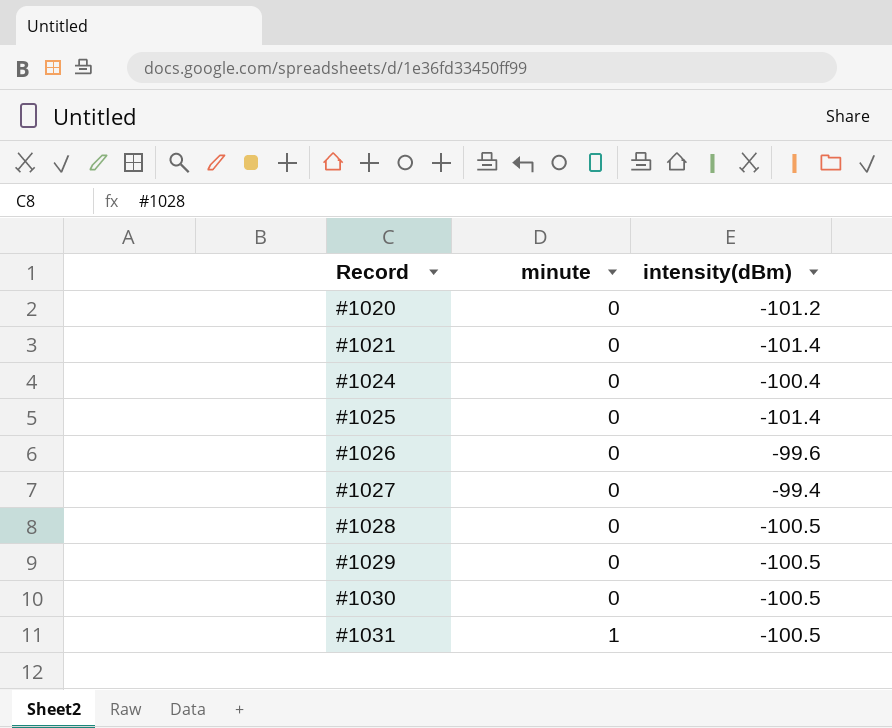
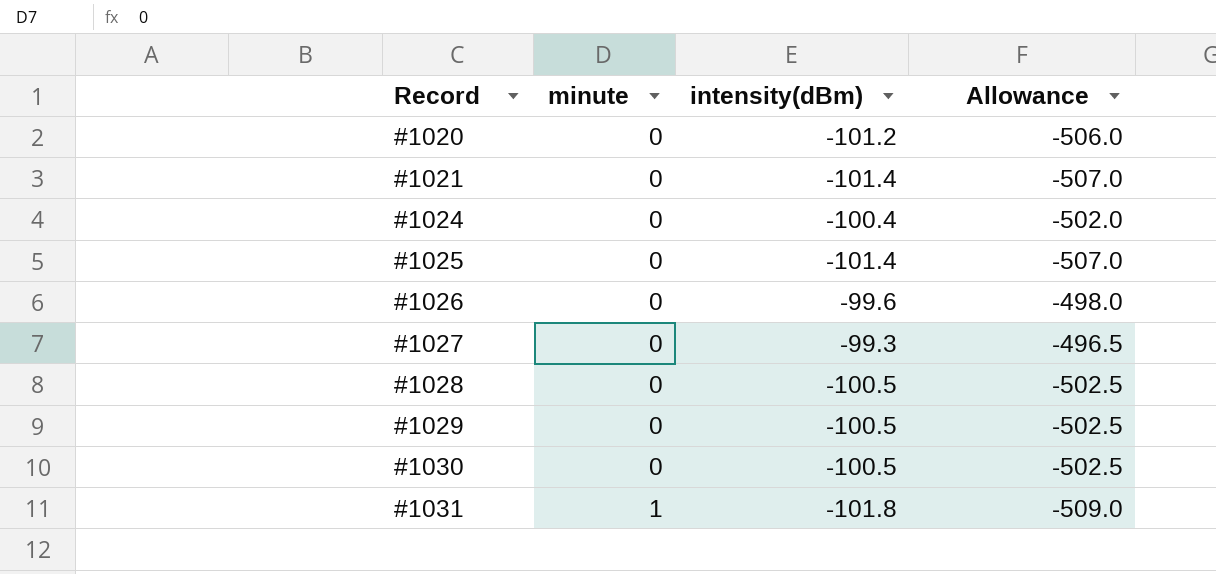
column Allowance | formula: none -> [intensity(dBm)] * 5
#1027 | intensity(dBm): -99.4 -> -99.3
#1031 | intensity(dBm): -100.5 -> -101.8

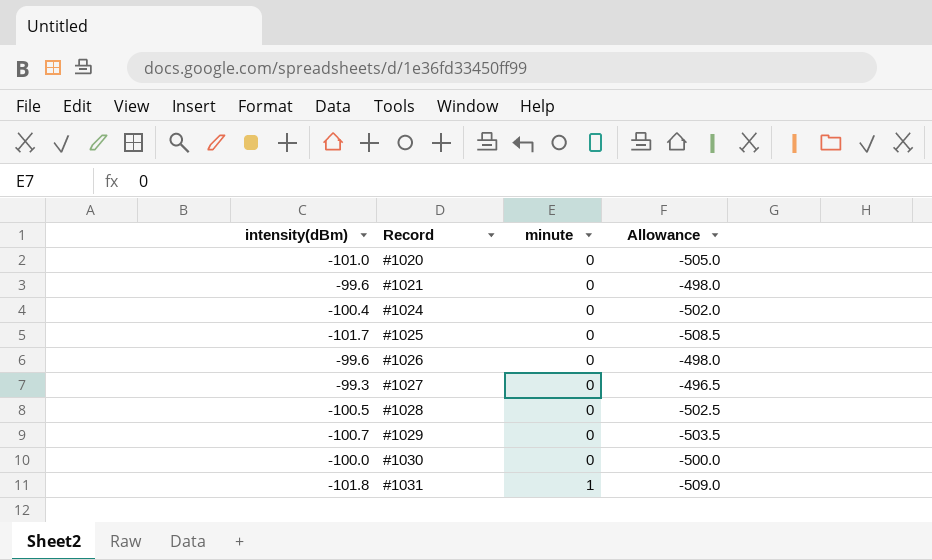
column intensity(dBm) | position: 3 -> 1
#1020 | intensity(dBm): -101.2 -> -101.0
#1020 | Allowance: -506.0 -> -505.0
#1021 | intensity(dBm): -101.4 -> -99.6
#1021 | Allowance: -507.0 -> -498.0
#1025 | intensity(dBm): -101.4 -> -101.7
#1025 | Allowance: -507.0 -> -508.5
#1029 | intensity(dBm): -100.5 -> -100.7
#1029 | Allowance: -502.5 -> -503.5
#1030 | intensity(dBm): -100.5 -> -100.0
#1030 | Allowance: -502.5 -> -500.0

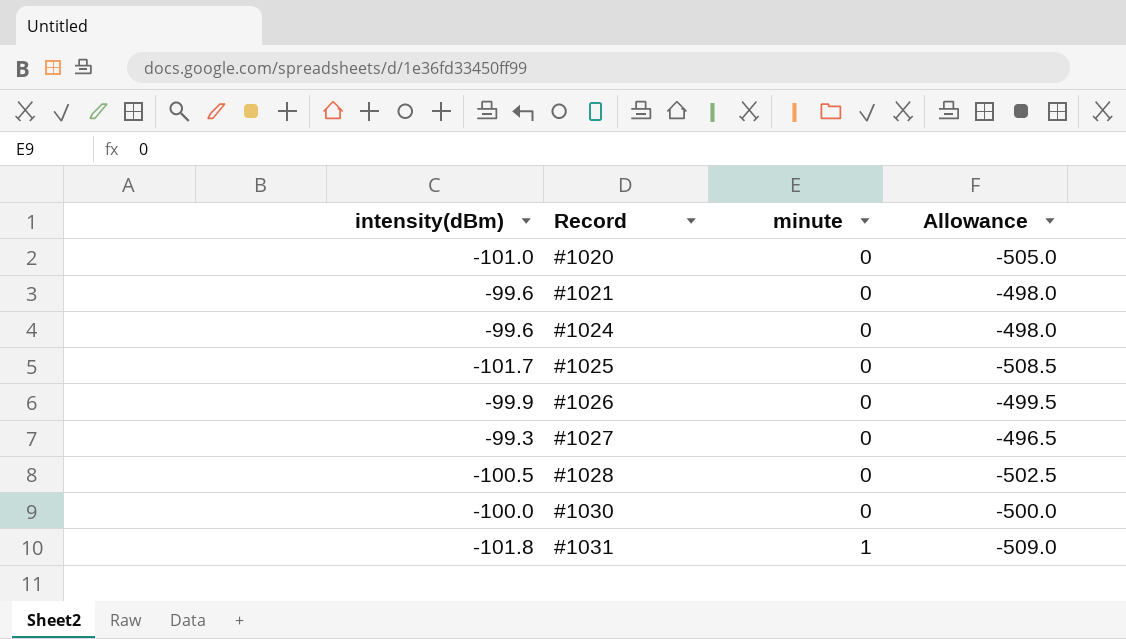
row #1029: -100.7 | 0 | -503.5 -> none
#1024 | intensity(dBm): -100.4 -> -99.6
#1024 | Allowance: -502.0 -> -498.0
#1026 | intensity(dBm): -99.6 -> -99.9
#1026 | Allowance: -498.0 -> -499.5

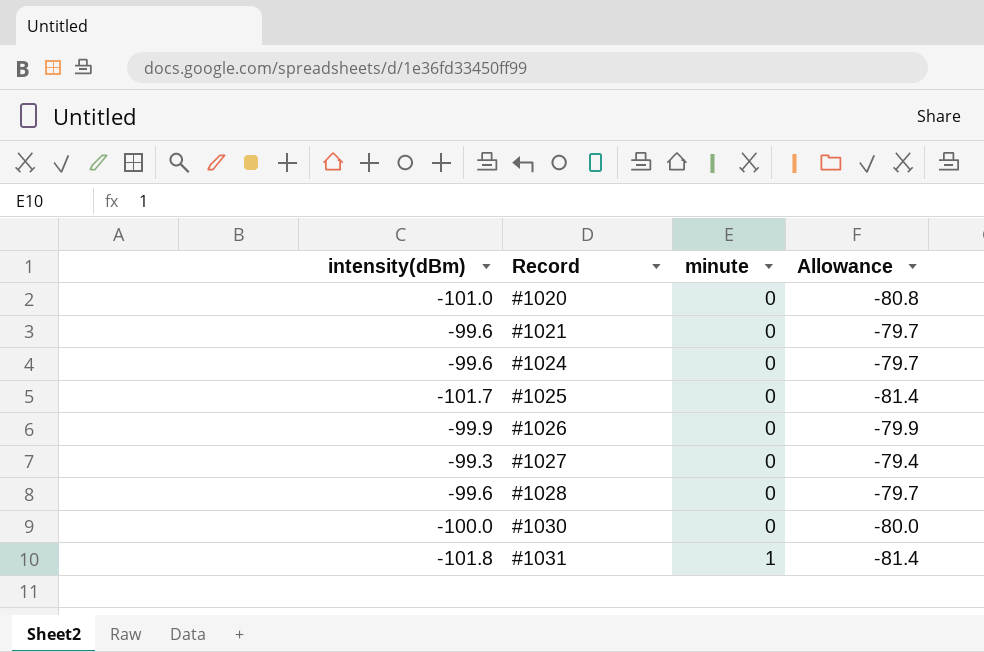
column Allowance | formula: [intensity(dBm)] * 5 -> [intensity(dBm)] * 0.8
#1028 | intensity(dBm): -100.5 -> -99.6

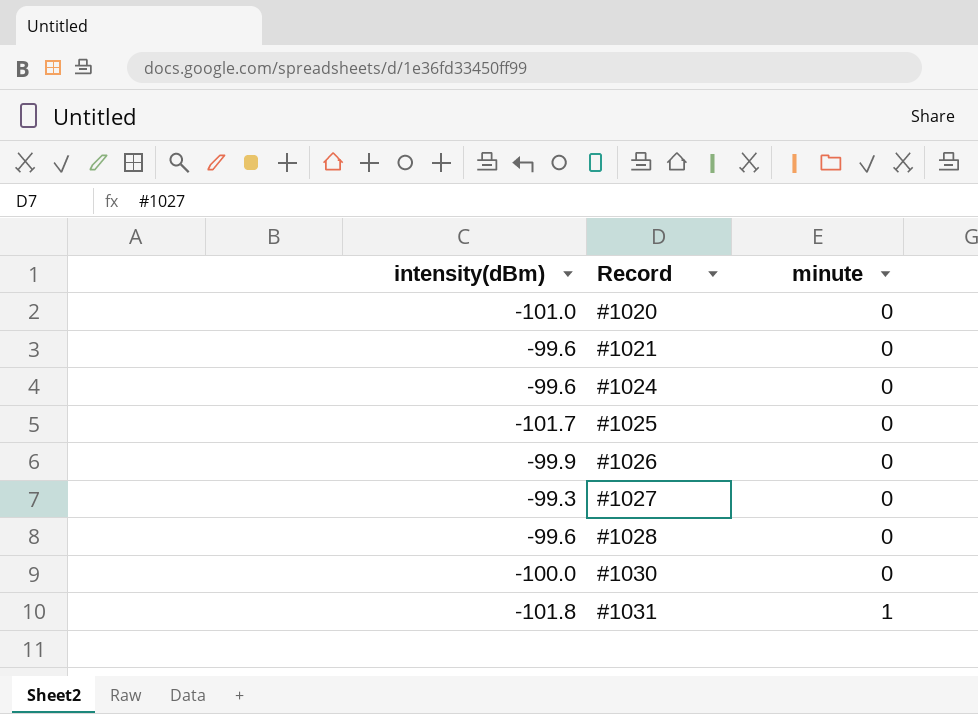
column Allowance | formula: [intensity(dBm)] * 0.8 -> none

